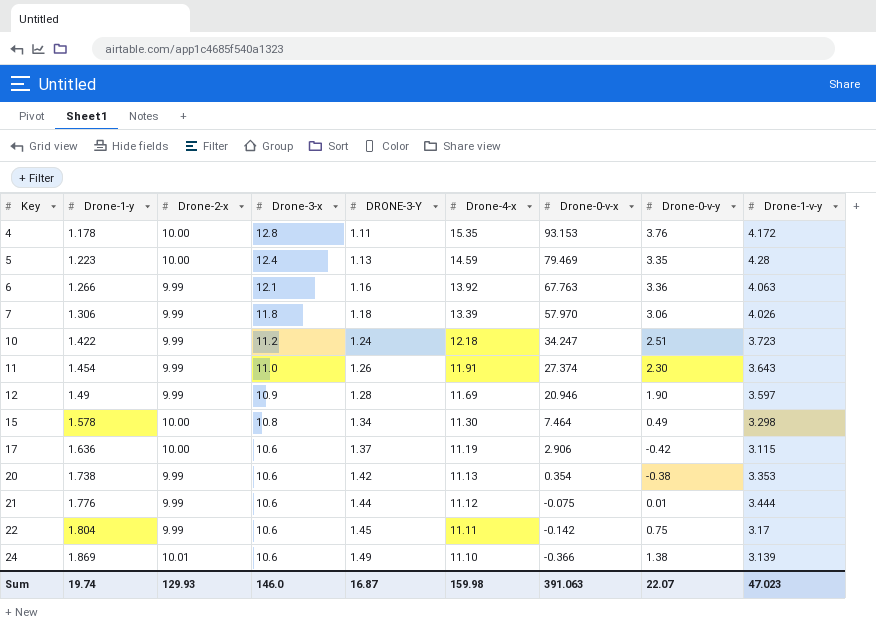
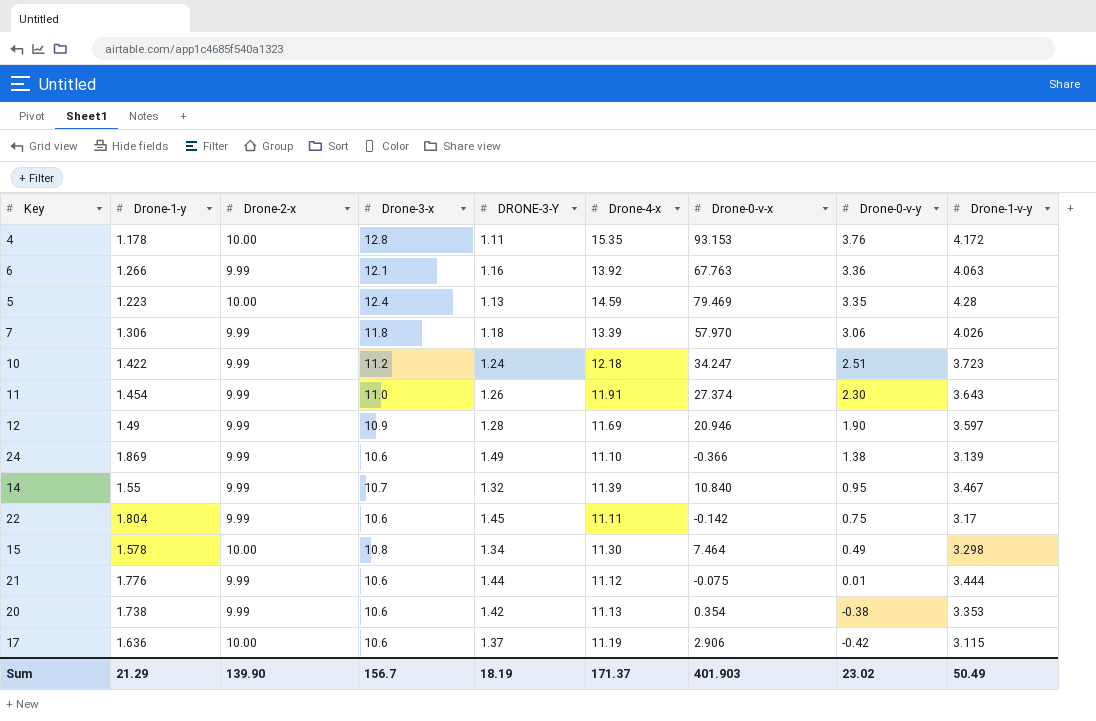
row order: Key ascending -> Drone-0-v-y descending
24 | Drone-2-x: 10.01 -> 9.99
row 14: none -> 1.55 | 9.99 | 10.7 | 1.32 | 11.39 | 10.840 | 0.95 | 3.467
Sum | Drone-1-y: 19.74 -> 21.29
Sum | Drone-2-x: 129.93 -> 139.90
Sum | Drone-3-x: 146.0 -> 156.7
Sum | DRONE-3-Y: 16.87 -> 18.19
Sum | Drone-4-x: 159.98 -> 171.37
Sum | Drone-0-v-x: 391.063 -> 401.903
Sum | Drone-0-v-y: 22.07 -> 23.02
Sum | Drone-1-v-y: 47.023 -> 50.49

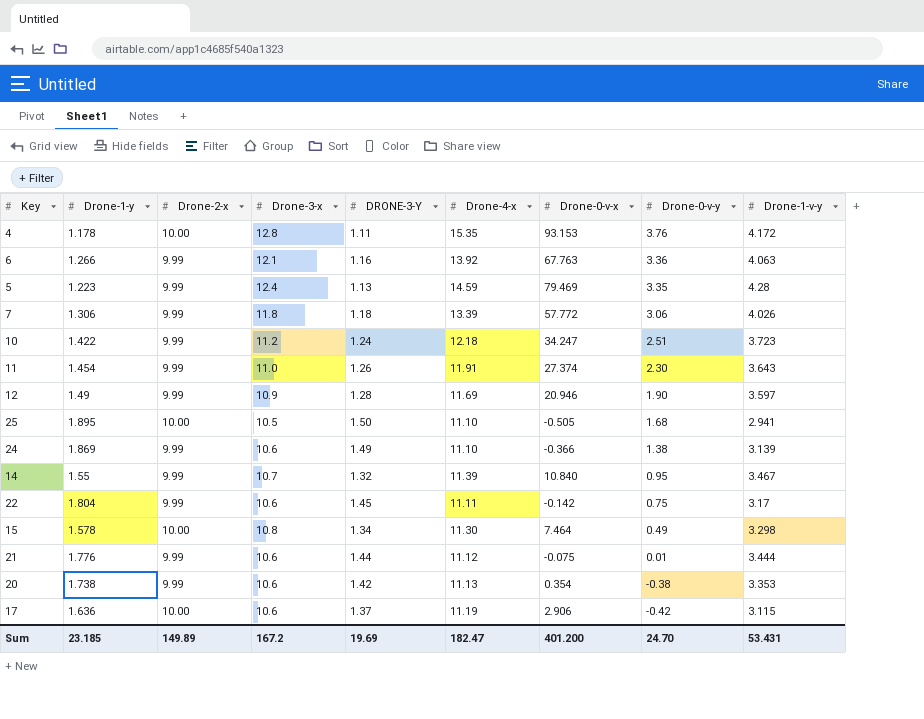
5 | Drone-2-x: 10.00 -> 9.99
7 | Drone-0-v-x: 57.970 -> 57.772
row 25: none -> 1.895 | 10.00 | 10.5 | 1.50 | 11.10 | -0.505 | 1.68 | 2.941
Sum | Drone-1-y: 21.29 -> 23.185
Sum | Drone-2-x: 139.90 -> 149.89
Sum | Drone-3-x: 156.7 -> 167.2
Sum | DRONE-3-Y: 18.19 -> 19.69
Sum | Drone-4-x: 171.37 -> 182.47
Sum | Drone-0-v-x: 401.903 -> 401.200
Sum | Drone-0-v-y: 23.02 -> 24.70
Sum | Drone-1-v-y: 50.49 -> 53.431

